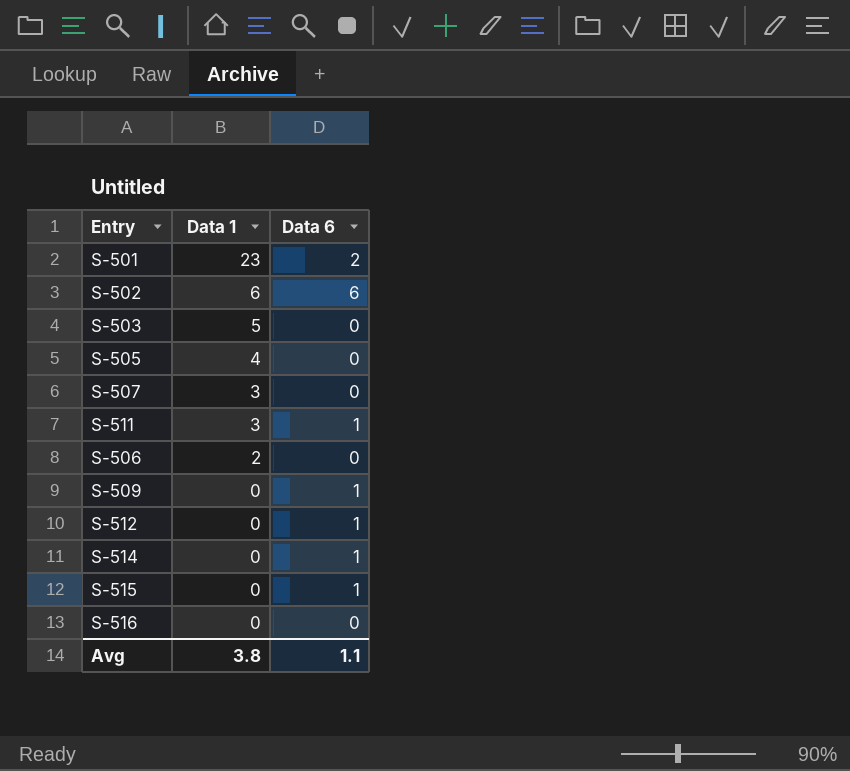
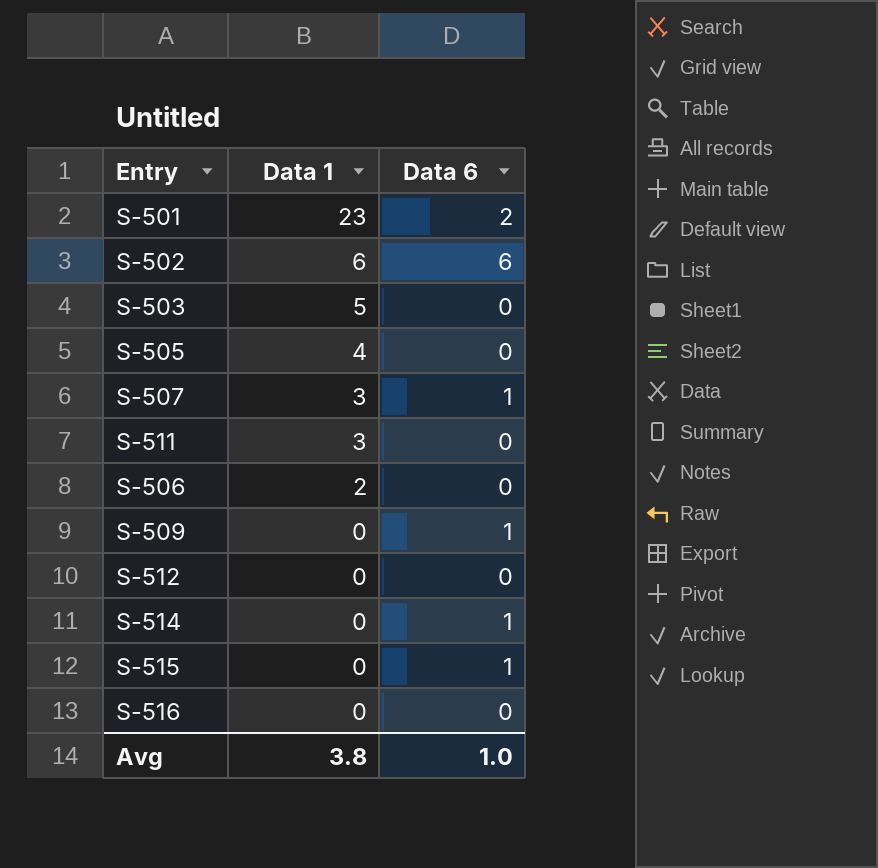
S-507 | Data 6: 0 -> 1
S-511 | Data 6: 1 -> 0
S-512 | Data 6: 1 -> 0
Avg | Data 6: 1.1 -> 1.0

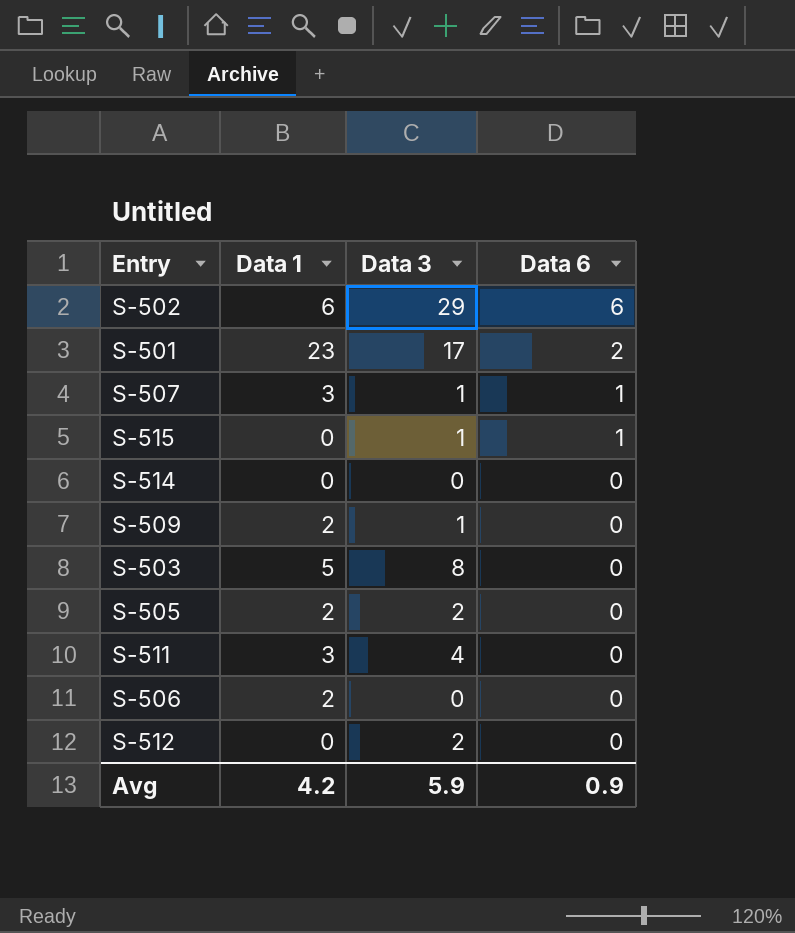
row order: Data 1 descending -> Data 6 descending
column Data 3 | position: none -> 3
row S-516: 0 | 0 -> none
S-514 | Data 6: 1 -> 0
S-509 | Data 1: 0 -> 2
S-509 | Data 6: 1 -> 0
S-505 | Data 1: 4 -> 2
Avg | Data 1: 3.8 -> 4.2
Avg | Data 6: 1.0 -> 0.9

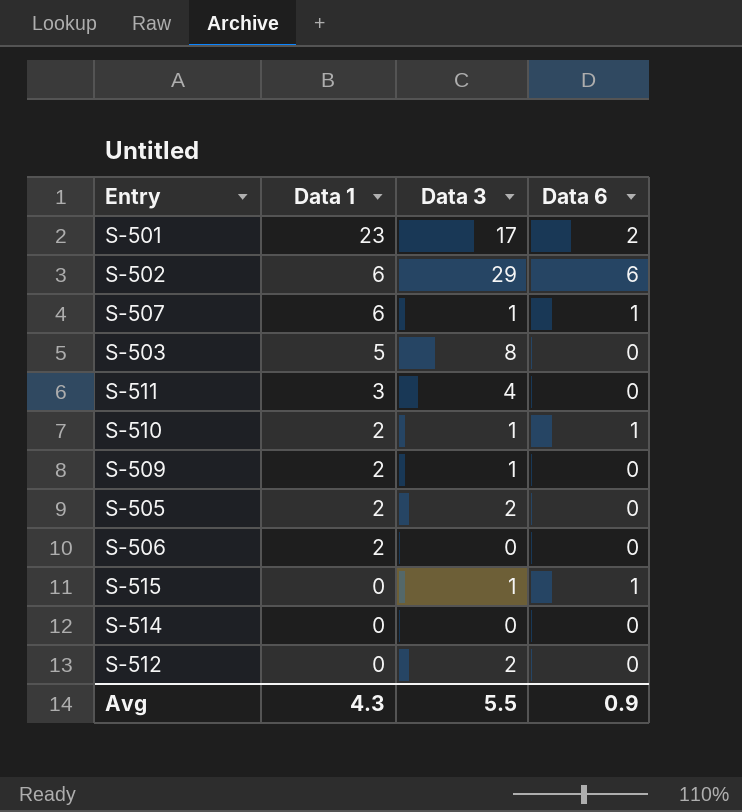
row order: Data 6 descending -> Data 1 descending
S-507 | Data 1: 3 -> 6
row S-510: none -> 2 | 1 | 1
Avg | Data 1: 4.2 -> 4.3
Avg | Data 3: 5.9 -> 5.5

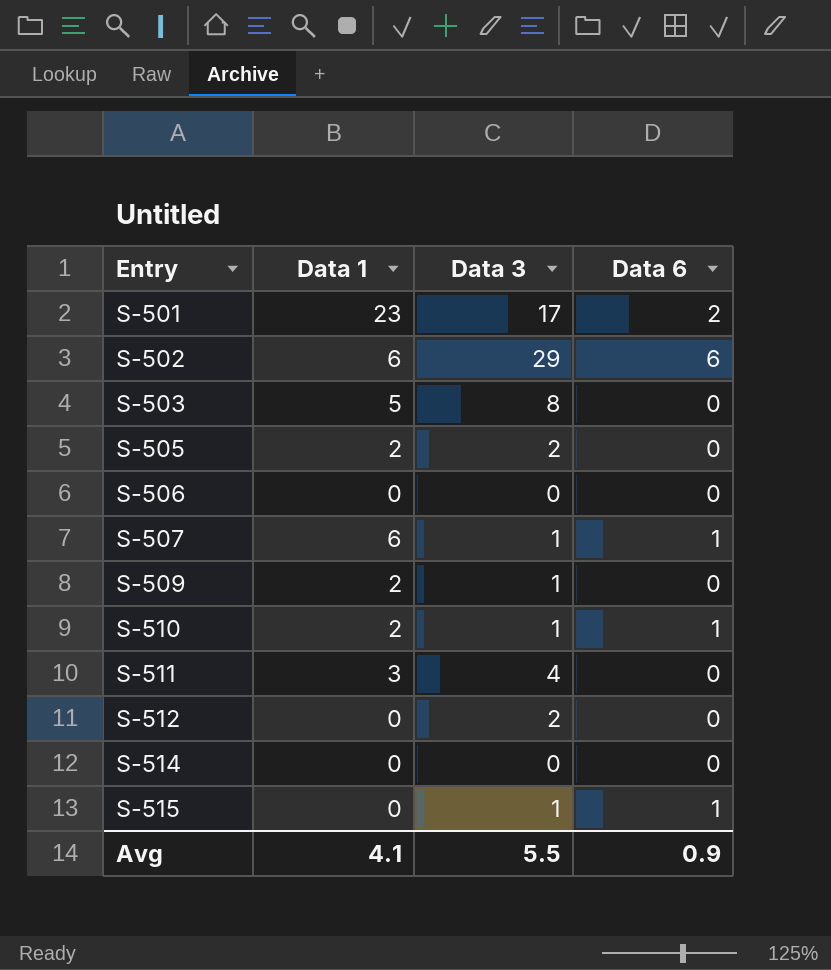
row order: Data 1 descending -> Entry ascending
S-506 | Data 1: 2 -> 0
Avg | Data 1: 4.3 -> 4.1

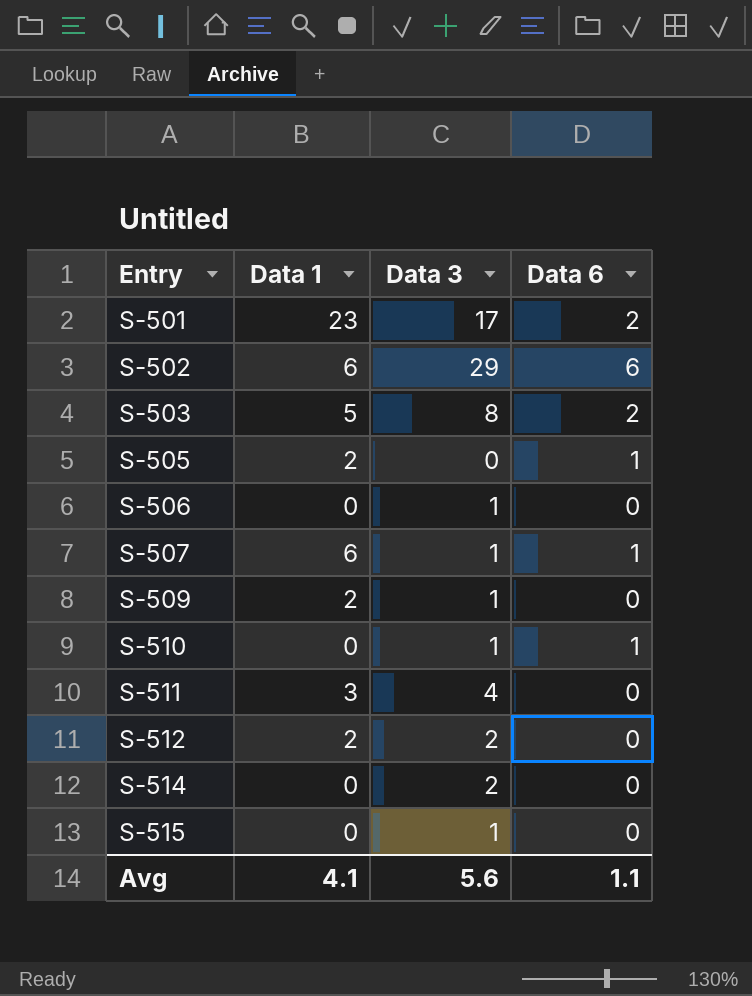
S-503 | Data 6: 0 -> 2
S-505 | Data 3: 2 -> 0
S-505 | Data 6: 0 -> 1
S-506 | Data 3: 0 -> 1
S-510 | Data 1: 2 -> 0
S-512 | Data 1: 0 -> 2
S-514 | Data 3: 0 -> 2
S-515 | Data 6: 1 -> 0
Avg | Data 3: 5.5 -> 5.6
Avg | Data 6: 0.9 -> 1.1

